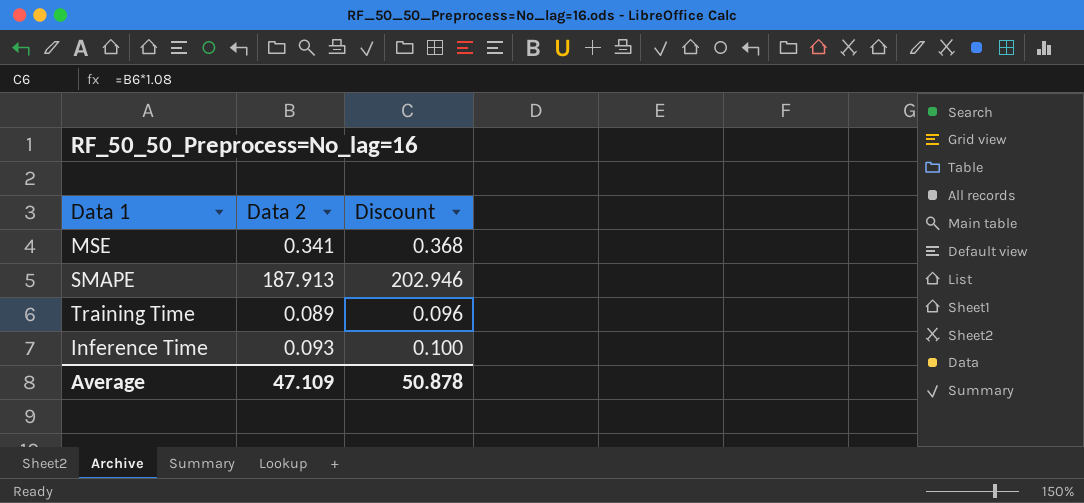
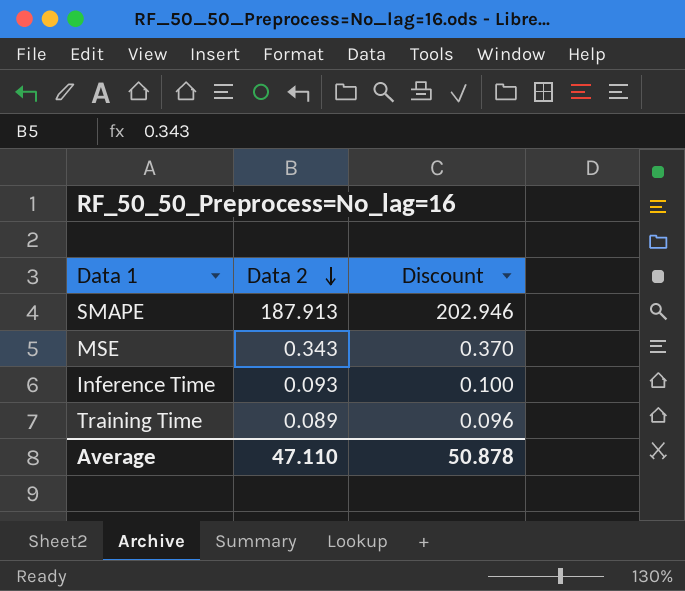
row order: none -> Data 2 descending
MSE | Data 2: 0.341 -> 0.343
MSE | Discount: 0.368 -> 0.370
Average | Data 2: 47.109 -> 47.110

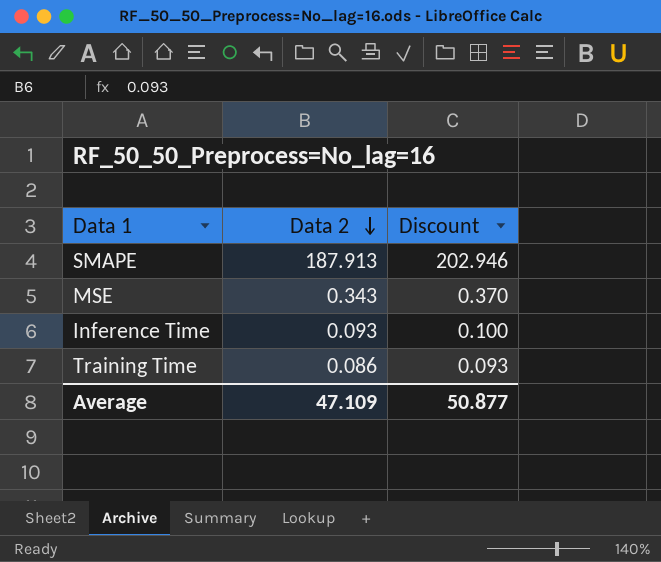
Training Time | Data 2: 0.089 -> 0.086
Training Time | Discount: 0.096 -> 0.093
Average | Data 2: 47.110 -> 47.109
Average | Discount: 50.878 -> 50.877

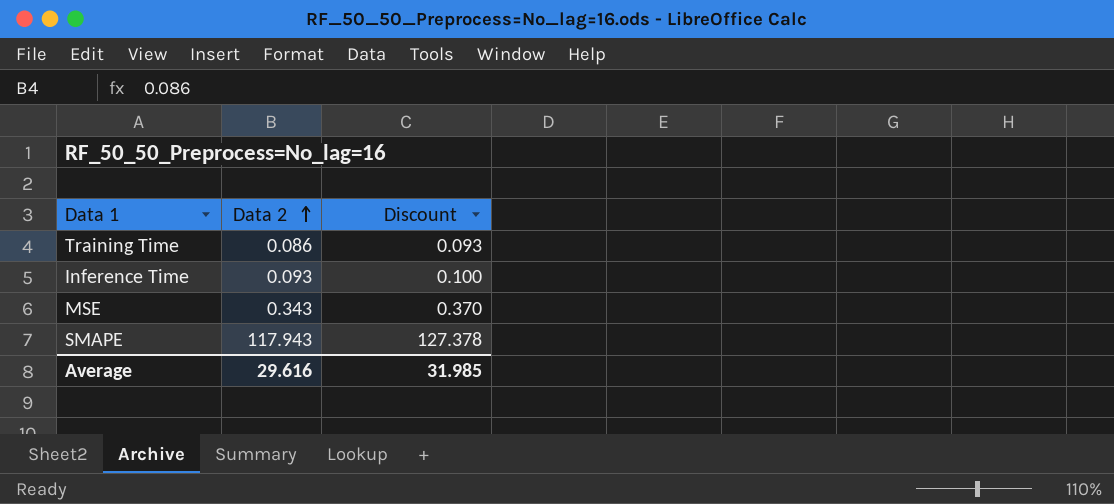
row order: Data 2 descending -> Data 2 ascending
SMAPE | Data 2: 187.913 -> 117.943
SMAPE | Discount: 202.946 -> 127.378
Average | Data 2: 47.109 -> 29.616
Average | Discount: 50.877 -> 31.985

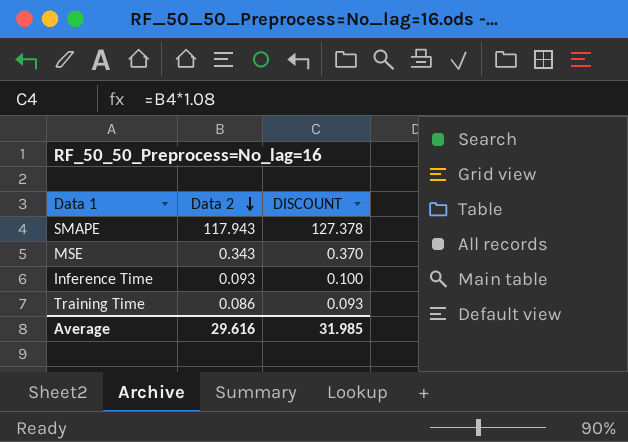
row order: Data 2 ascending -> Data 2 descending
column name: Discount -> DISCOUNT

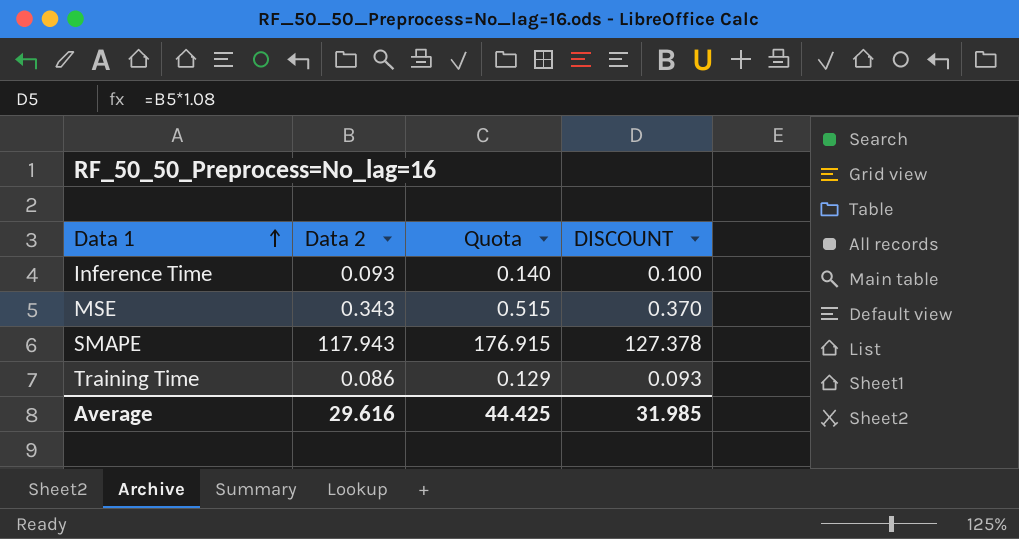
row order: Data 2 descending -> Data 1 ascending
column Quota | formula: none -> [Data 2] * 1.5

